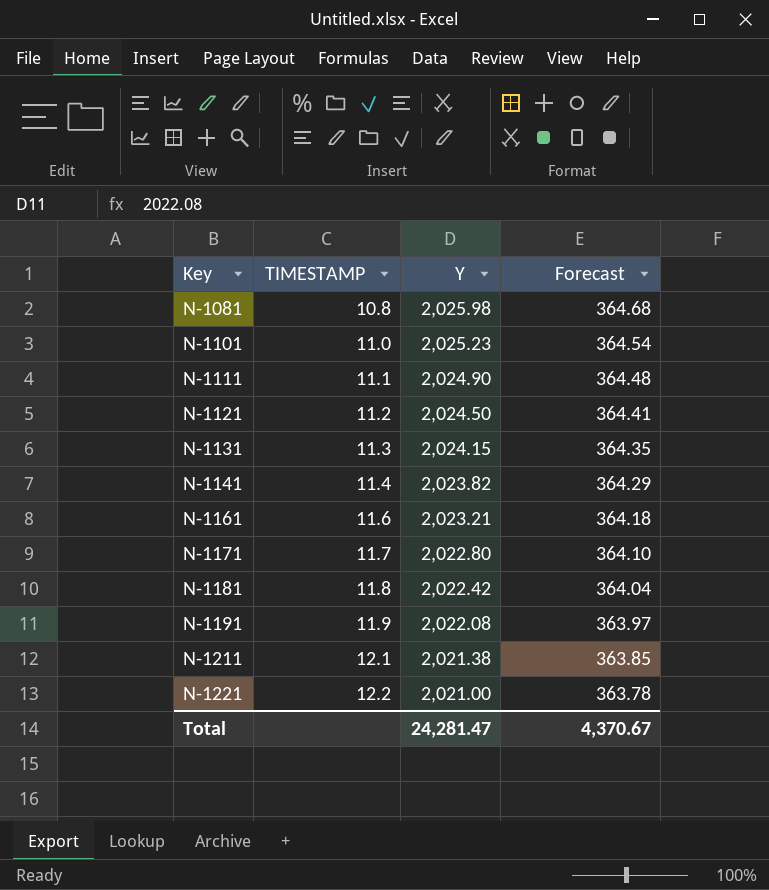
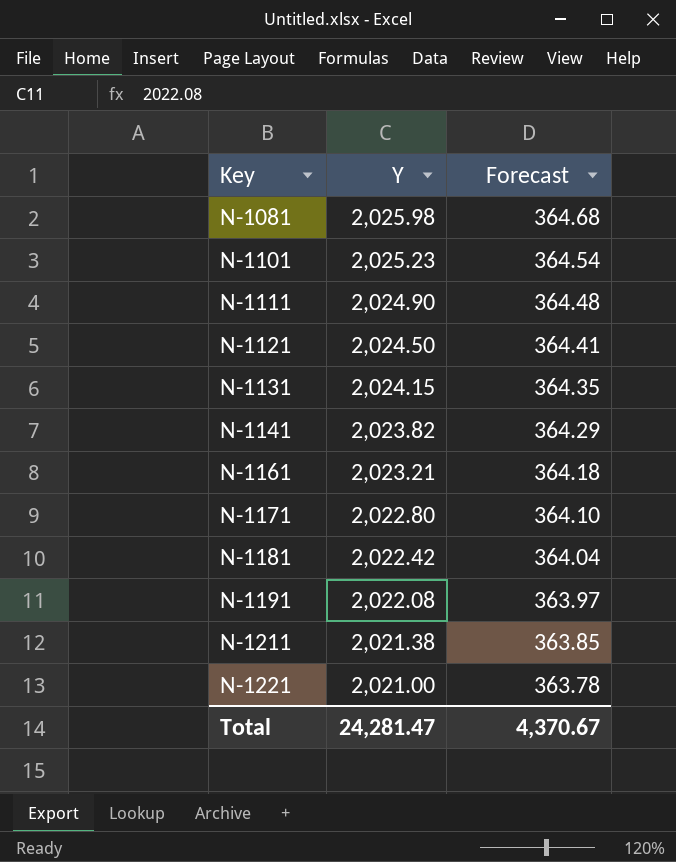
column TIMESTAMP | position: 2 -> none

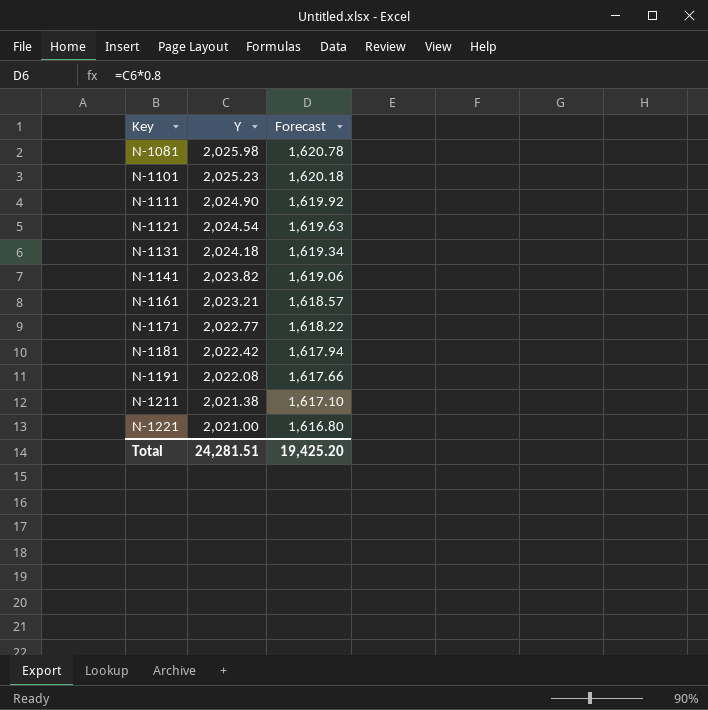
column Forecast | formula: [Y] * 0.18 -> [Y] * 0.8
N-1121 | Y: 2,024.50 -> 2,024.54
N-1131 | Y: 2,024.15 -> 2,024.18
N-1171 | Y: 2,022.80 -> 2,022.77
Total | Y: 24,281.47 -> 24,281.51
Total | Forecast: 4,370.67 -> 19,425.20

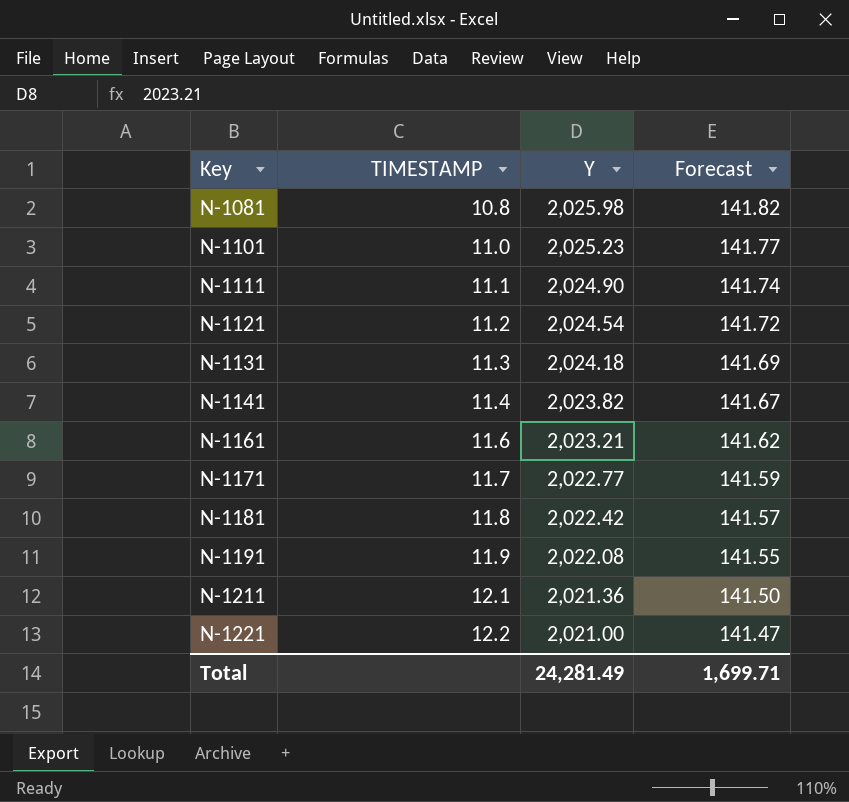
column TIMESTAMP | position: none -> 2
column Forecast | formula: [Y] * 0.8 -> [Y] * 0.07
N-1211 | Y: 2,021.38 -> 2,021.36
Total | Y: 24,281.51 -> 24,281.49
Total | Forecast: 19,425.20 -> 1,699.71

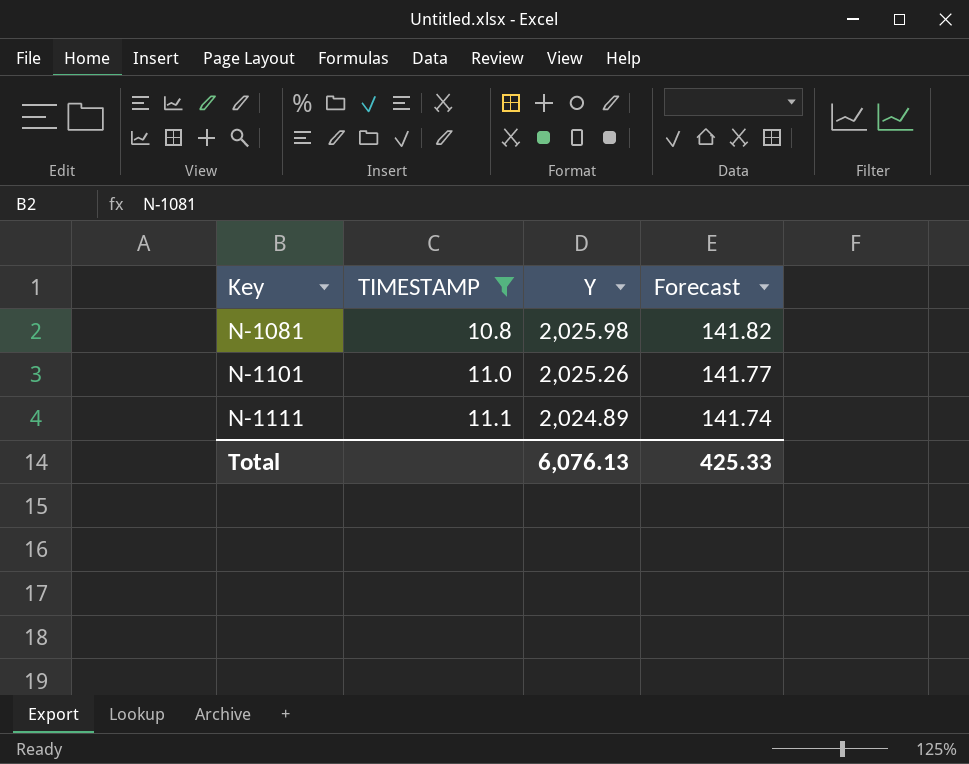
filter: none -> TIMESTAMP <= 11.1
N-1101 | Y: 2,025.23 -> 2,025.26
N-1111 | Y: 2,024.90 -> 2,024.89
Total | Y: 24,281.49 -> 6,076.13
Total | Forecast: 1,699.71 -> 425.33

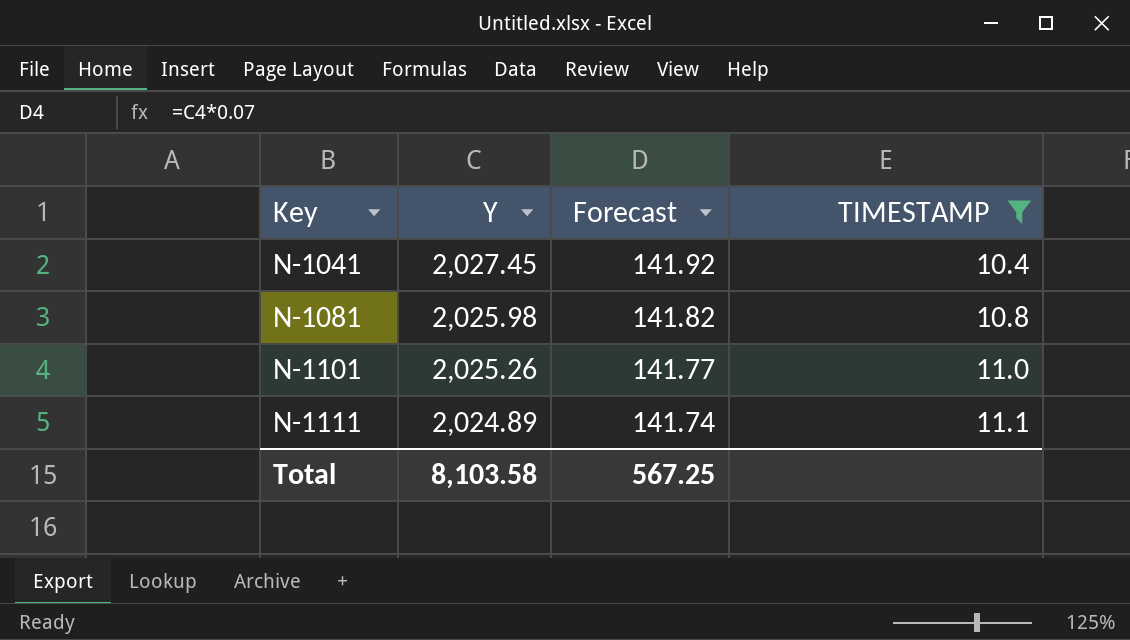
column TIMESTAMP | position: 2 -> 4
row N-1041: none -> 2,027.45 | 141.92 | 10.4
Total | Y: 6,076.13 -> 8,103.58
Total | Forecast: 425.33 -> 567.25

